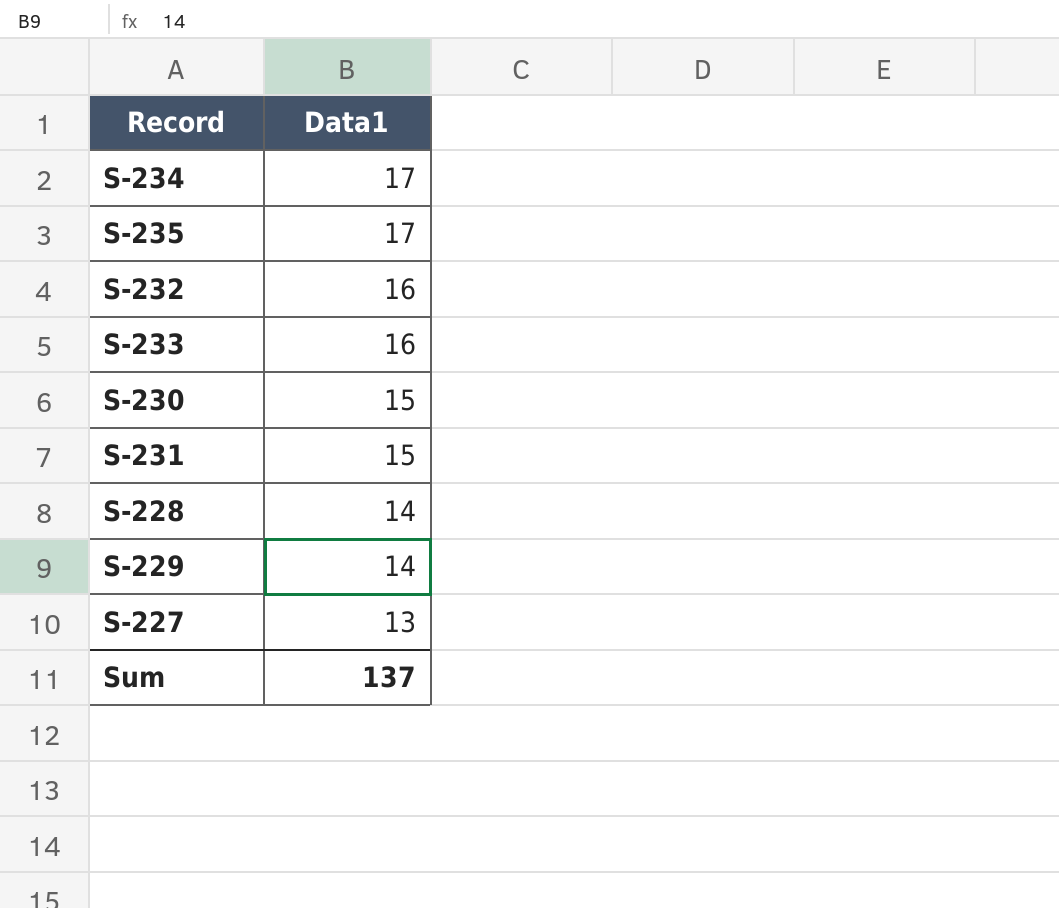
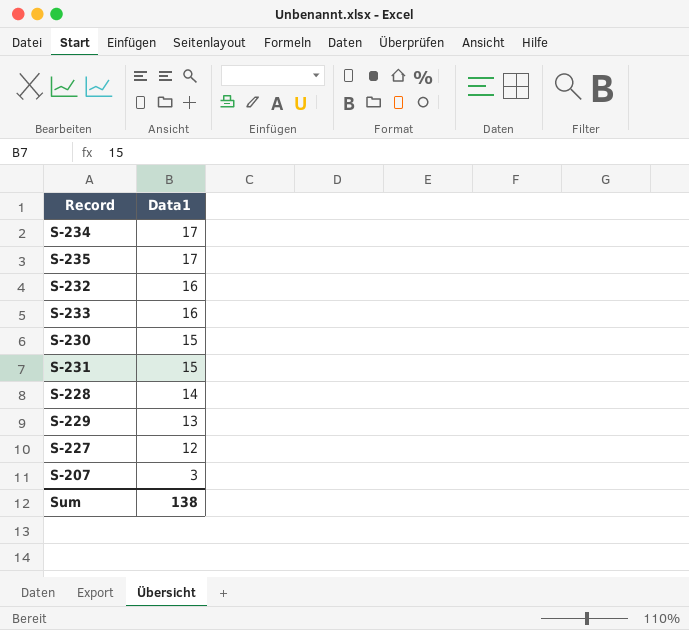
S-229 | Data1: 14 -> 13
S-227 | Data1: 13 -> 12
row S-207: none -> 3
Sum | Data1: 137 -> 138

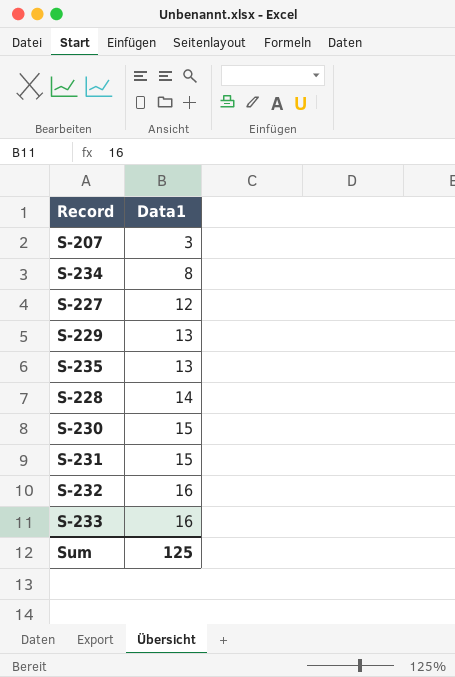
row order: Data1 descending -> Data1 ascending
S-234 | Data1: 17 -> 8
S-235 | Data1: 17 -> 13
Sum | Data1: 138 -> 125

